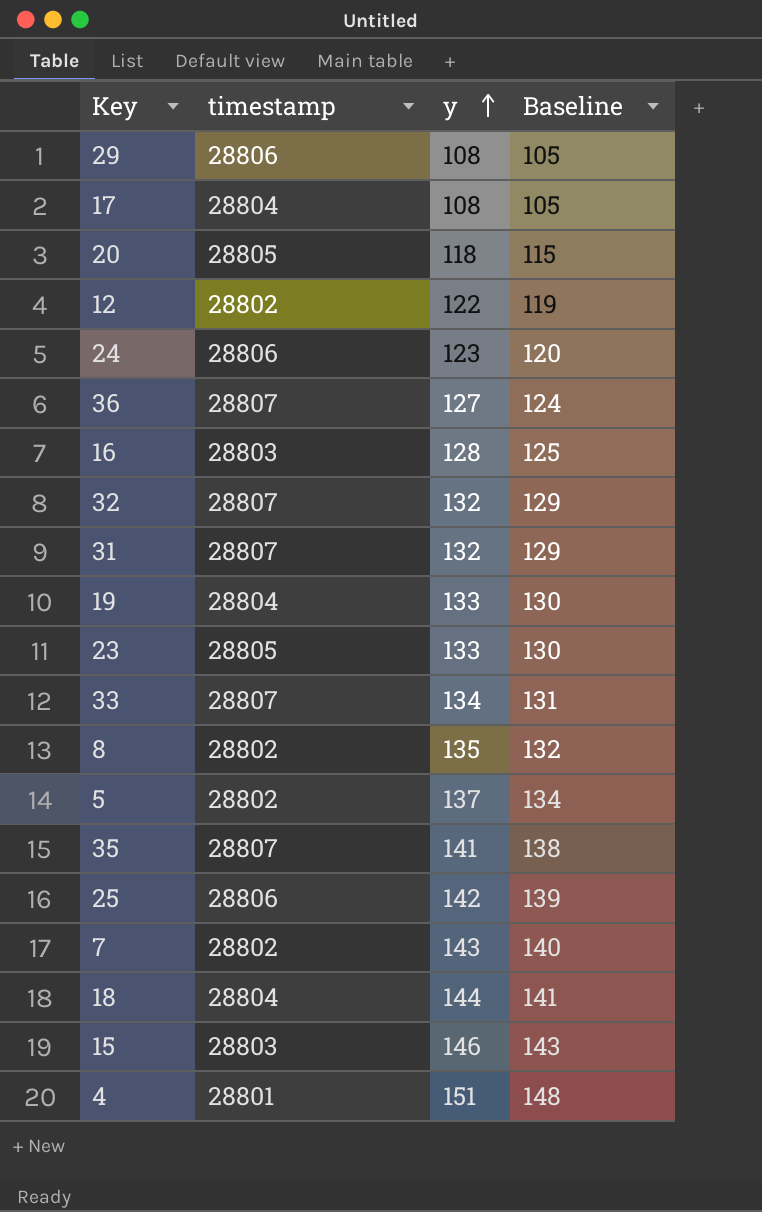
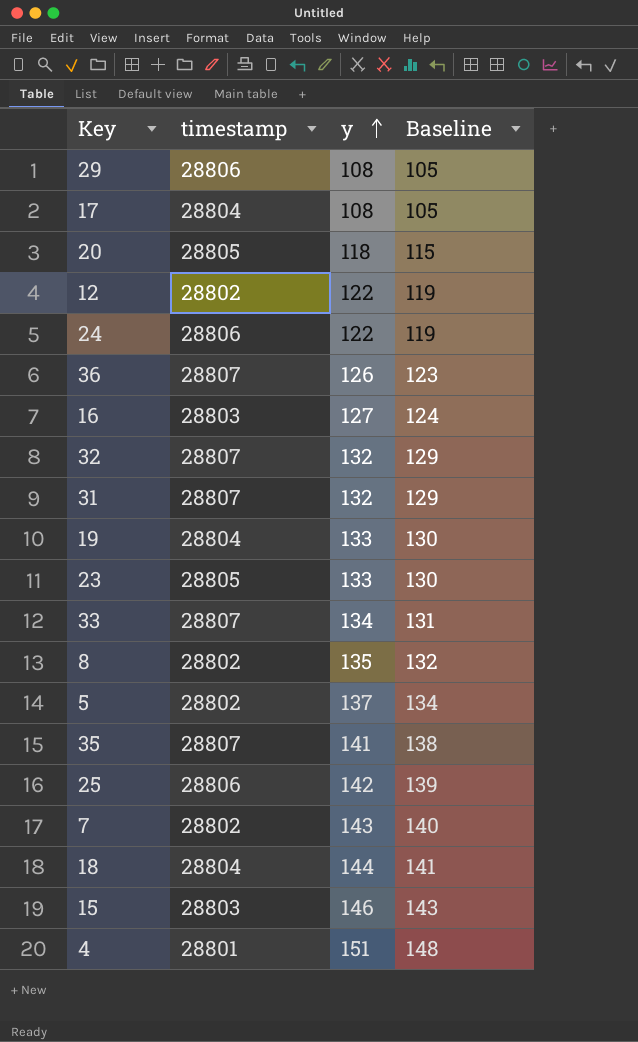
24 | y: 123 -> 122
24 | Baseline: 120 -> 119
36 | y: 127 -> 126
36 | Baseline: 124 -> 123
16 | y: 128 -> 127
16 | Baseline: 125 -> 124

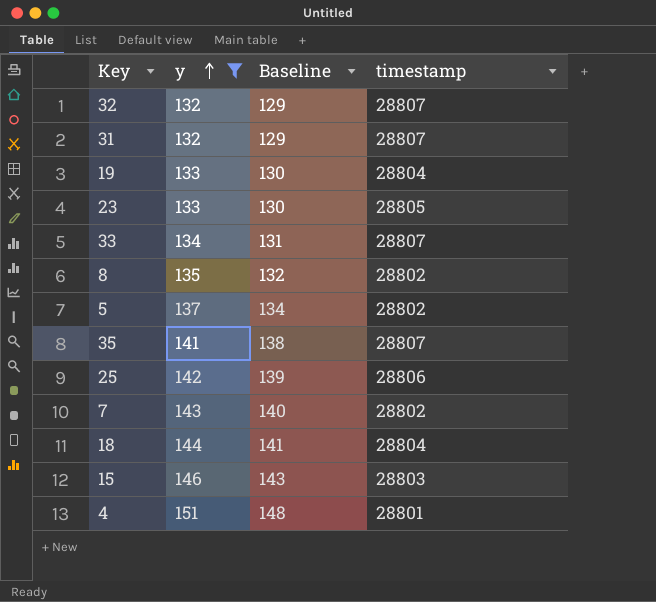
filter: none -> y >= 132
column timestamp | position: 2 -> 4

